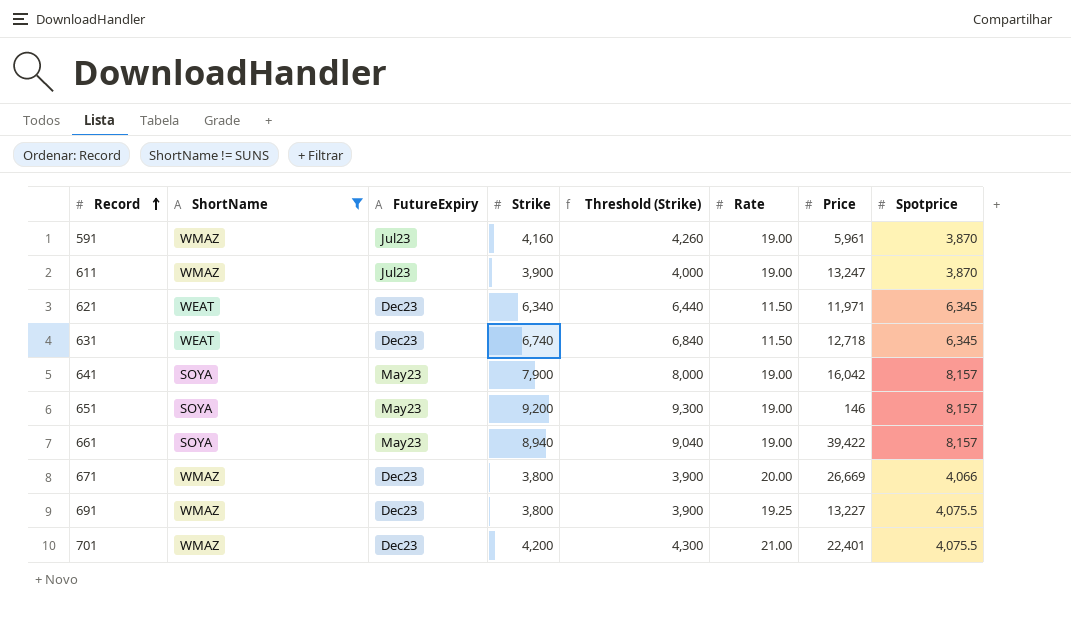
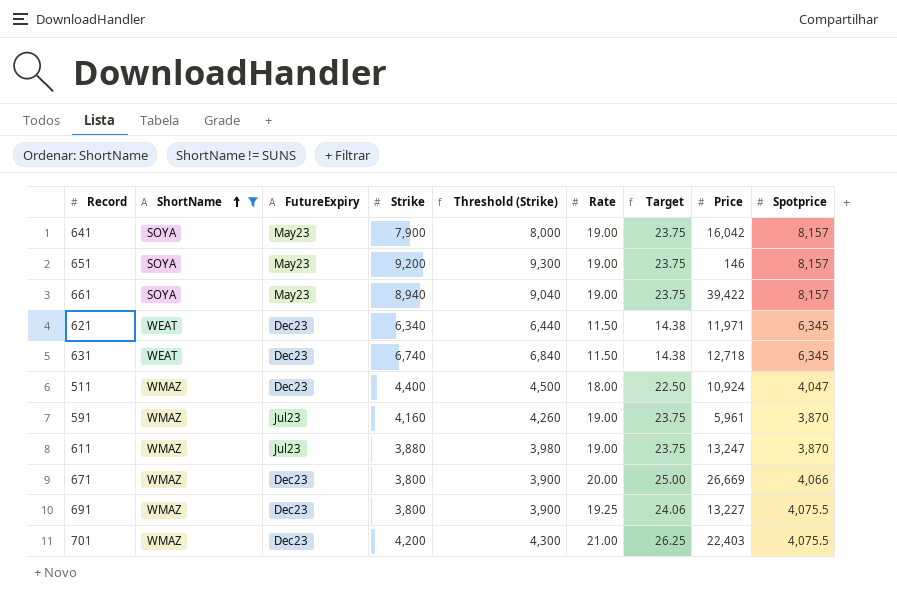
row order: Record ascending -> ShortName ascending
column Target | formula: none -> [Rate] * 1.25
row 511: none -> WMAZ | Dec23 | 4,400 | 4,500 | 18.00 | 22.50 | 10,924 | 4,047
611 | Strike: 3,900 -> 3,880
611 | Threshold (Strike): 4,000 -> 3,980
701 | Price: 22,401 -> 22,403

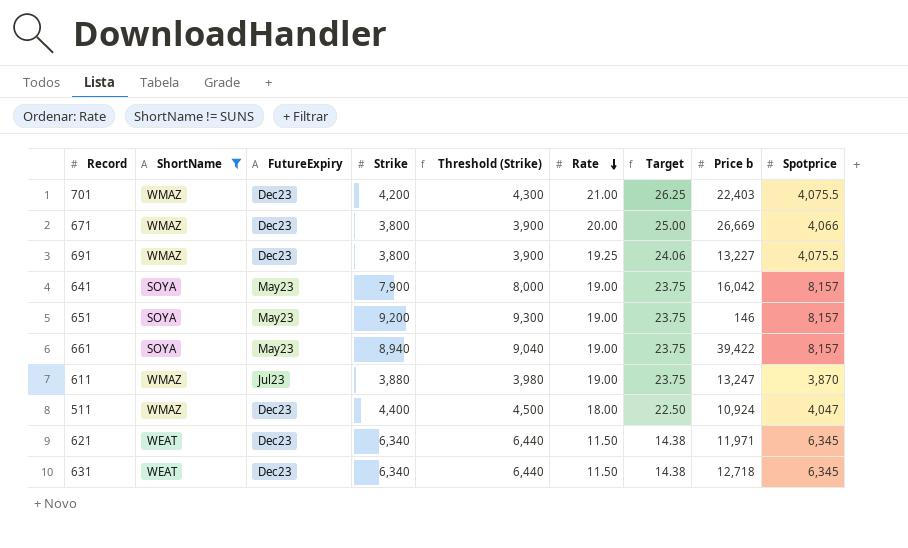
row order: ShortName ascending -> Rate descending
column name: Price -> Price b
row 591: WMAZ | Jul23 | 4,160 | 4,260 | 19.00 | 23.75 | 5,961 | 3,870 -> none
631 | Strike: 6,740 -> 6,340
631 | Threshold (Strike): 6,840 -> 6,440

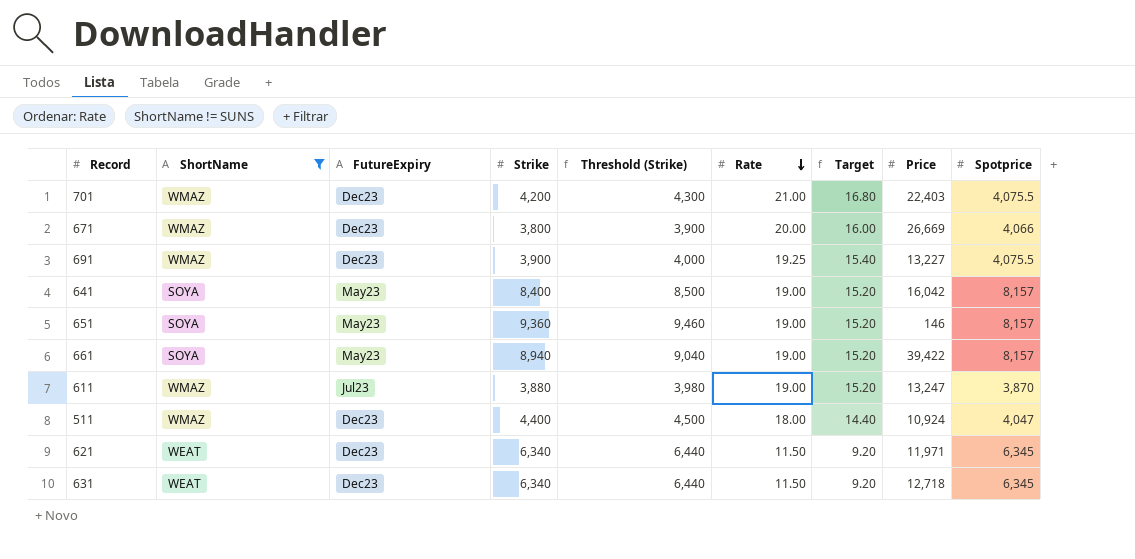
column Target | formula: [Rate] * 1.25 -> [Rate] * 0.8
column name: Price b -> Price
691 | Strike: 3,800 -> 3,900
691 | Threshold (Strike): 3,900 -> 4,000
641 | Strike: 7,900 -> 8,400
641 | Threshold (Strike): 8,000 -> 8,500
651 | Strike: 9,200 -> 9,360
651 | Threshold (Strike): 9,300 -> 9,460

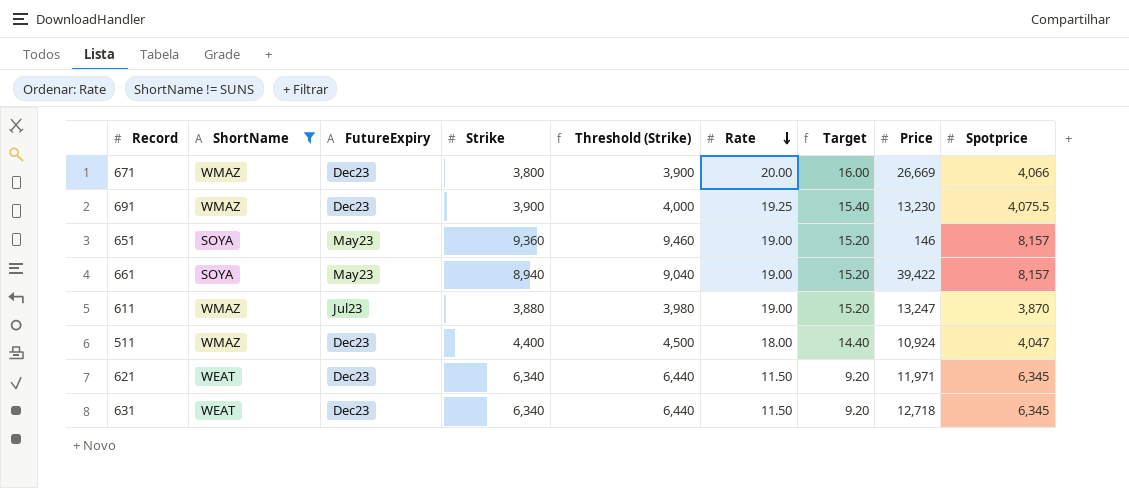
row 701: WMAZ | Dec23 | 4,200 | 4,300 | 21.00 | 16.80 | 22,403 | 4,075.5 -> none
row 641: SOYA | May23 | 8,400 | 8,500 | 19.00 | 15.20 | 16,042 | 8,157 -> none
691 | Price: 13,227 -> 13,230

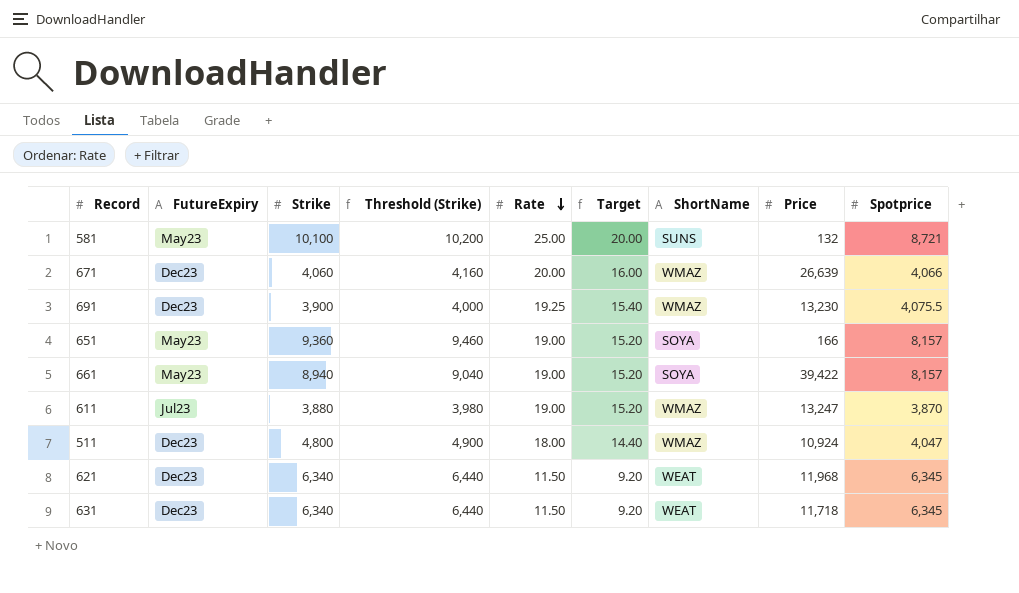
filter: ShortName != SUNS -> none
column ShortName | position: 2 -> 7
671 | Strike: 3,800 -> 4,060
671 | Threshold (Strike): 3,900 -> 4,160
671 | Price: 26,669 -> 26,639
651 | Price: 146 -> 166
511 | Strike: 4,400 -> 4,800
511 | Threshold (Strike): 4,500 -> 4,900
621 | Price: 11,971 -> 11,968
631 | Price: 12,718 -> 11,718

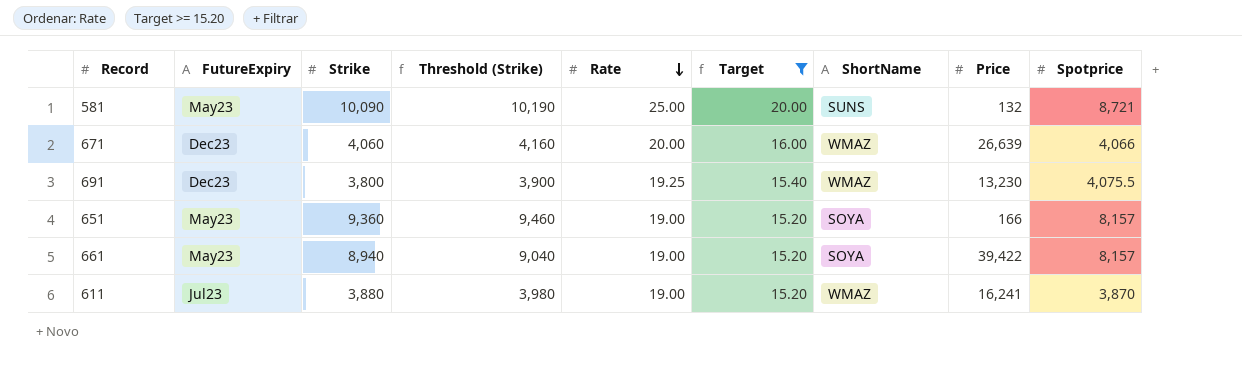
filter: none -> Target >= 15.20
581 | Strike: 10,100 -> 10,090
581 | Threshold (Strike): 10,200 -> 10,190
691 | Strike: 3,900 -> 3,800
691 | Threshold (Strike): 4,000 -> 3,900
611 | Price: 13,247 -> 16,241

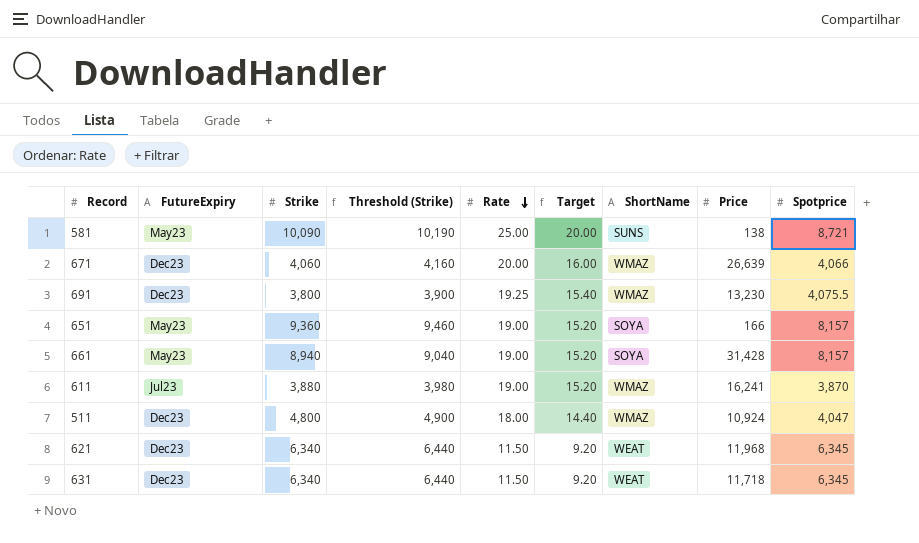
filter: Target >= 15.20 -> none
581 | Price: 132 -> 138
661 | Price: 39,422 -> 31,428

